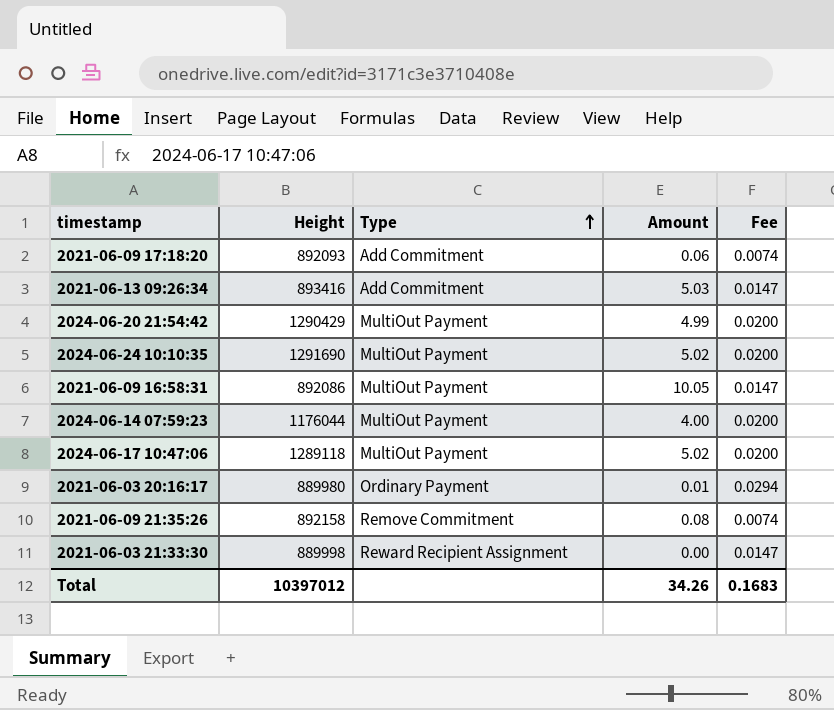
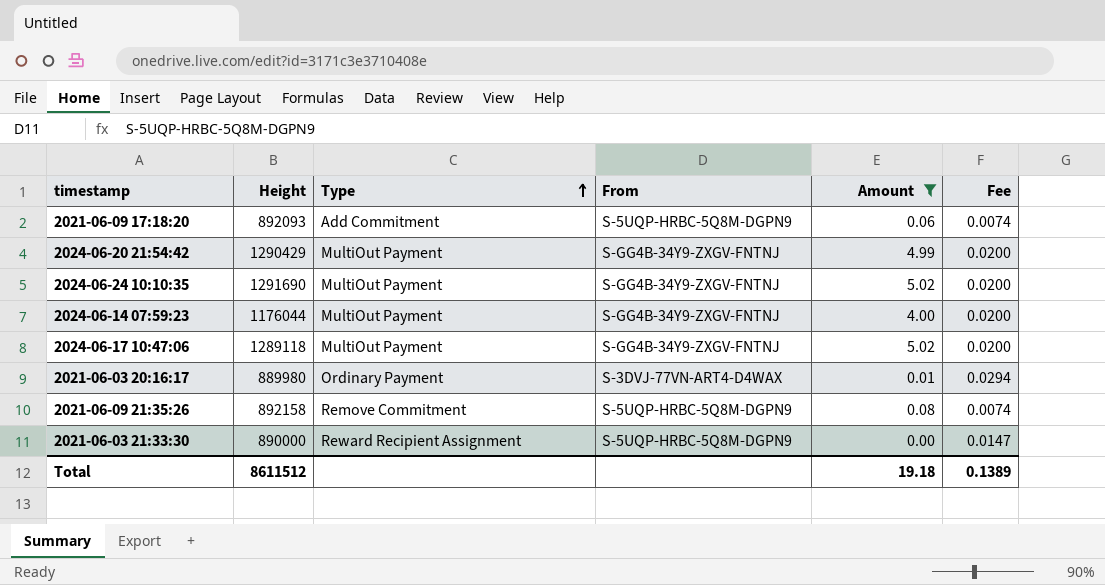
filter: none -> Amount <= 5.02
column From | position: none -> 4
2021-06-03 21:33:30 | Height: 889998 -> 890000
Total | Height: 10397012 -> 8611512
Total | Amount: 34.26 -> 19.18
Total | Fee: 0.1683 -> 0.1389

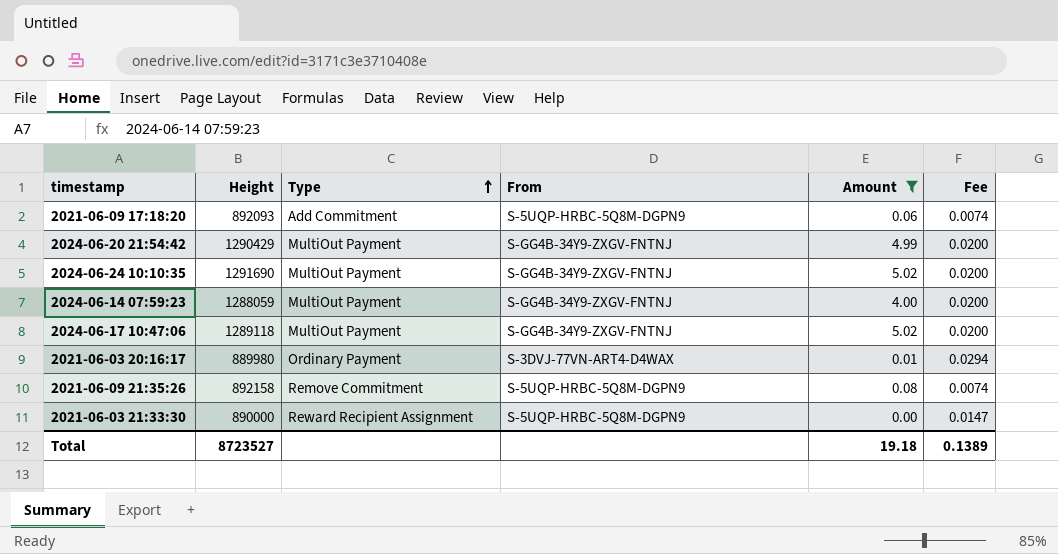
2024-06-14 07:59:23 | Height: 1176044 -> 1288059
Total | Height: 8611512 -> 8723527

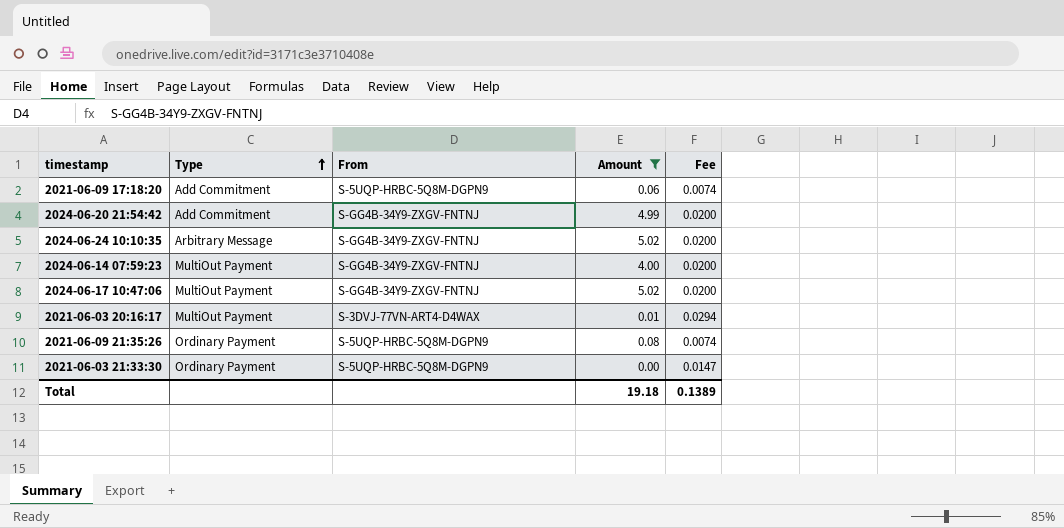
column Height | position: 2 -> none
2024-06-20 21:54:42 | Type: MultiOut Payment -> Add Commitment
2024-06-24 10:10:35 | Type: MultiOut Payment -> Arbitrary Message
2021-06-03 20:16:17 | Type: Ordinary Payment -> MultiOut Payment
2021-06-09 21:35:26 | Type: Remove Commitment -> Ordinary Payment
2021-06-03 21:33:30 | Type: Reward Recipient Assignment -> Ordinary Payment

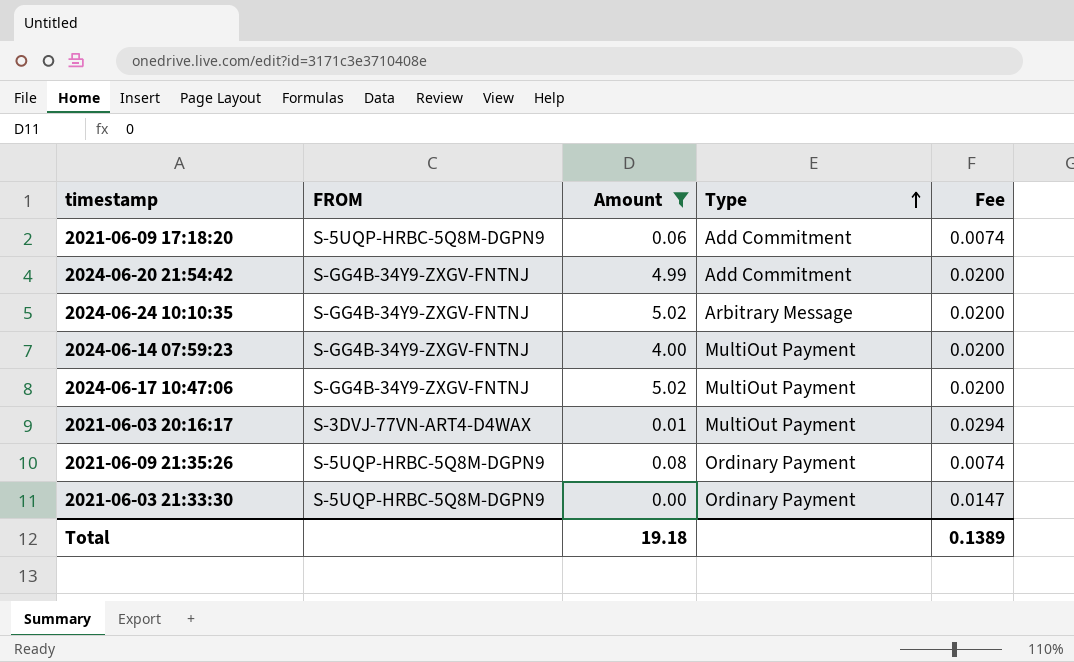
column name: From -> FROM
column Type | position: 2 -> 4

